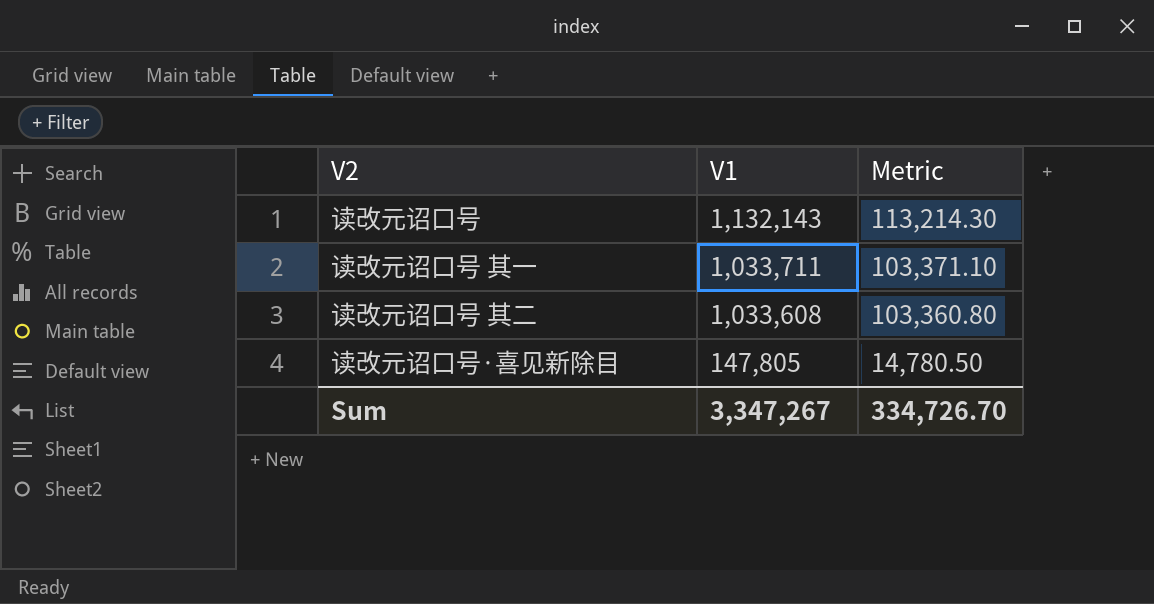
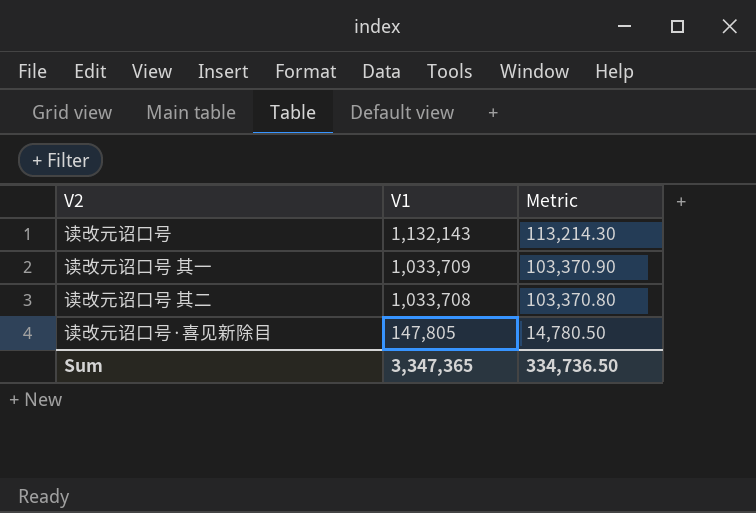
读改元诏口号 其一 | V1: 1,033,711 -> 1,033,709
读改元诏口号 其一 | Metric: 103,371.10 -> 103,370.90
读改元诏口号 其二 | V1: 1,033,608 -> 1,033,708
读改元诏口号 其二 | Metric: 103,360.80 -> 103,370.80
Sum | V1: 3,347,267 -> 3,347,365
Sum | Metric: 334,726.70 -> 334,736.50

